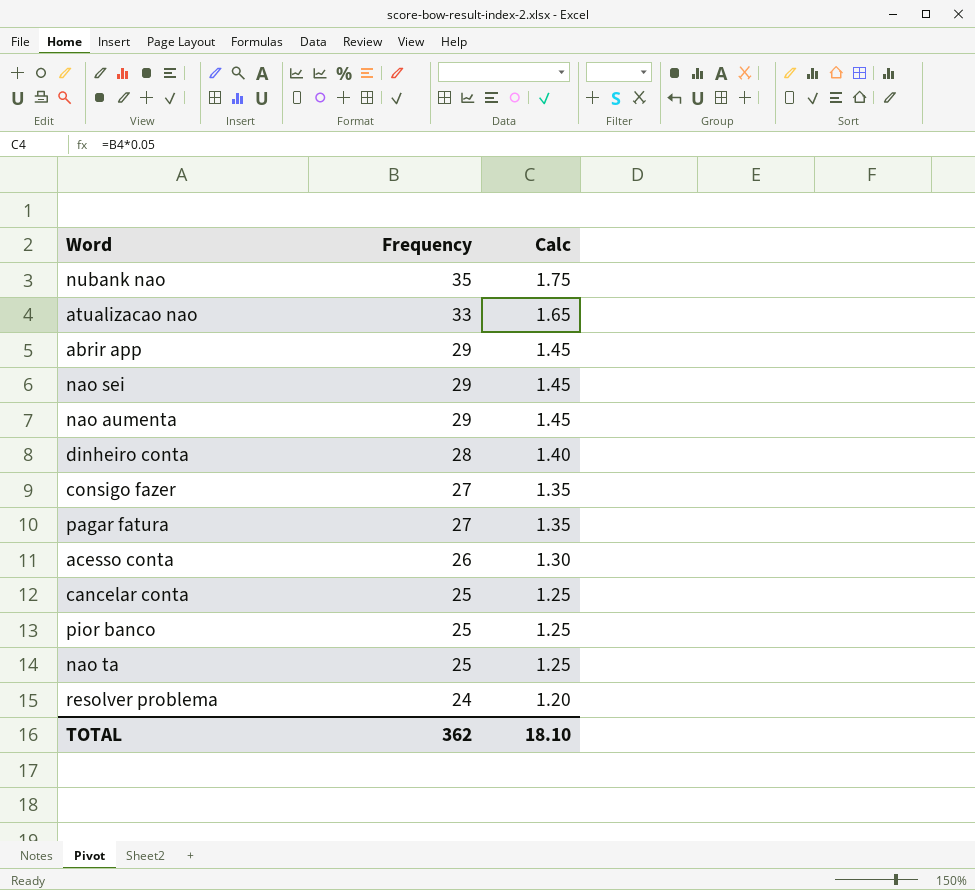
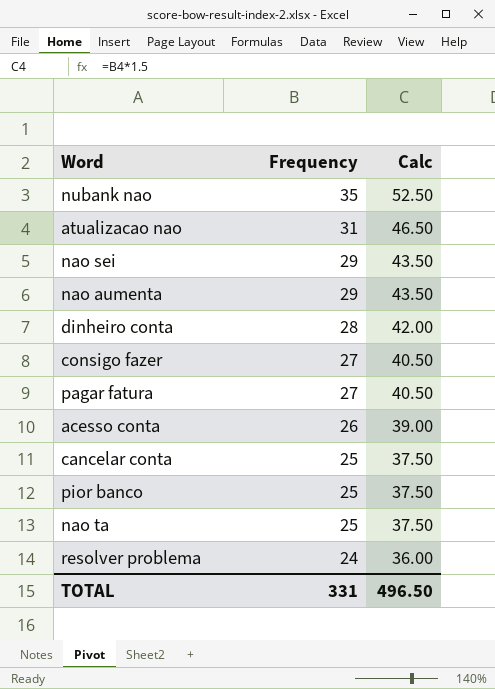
column Calc | formula: [Frequency] * 0.05 -> [Frequency] * 1.5
row abrir app: 29 | 1.45 -> none
atualizacao nao | Frequency: 33 -> 31
TOTAL | Frequency: 362 -> 331
TOTAL | Calc: 18.10 -> 496.50

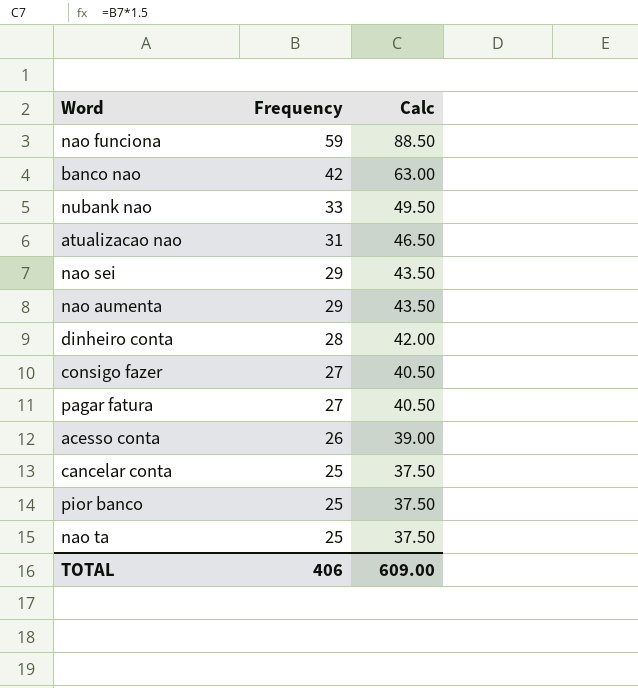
row resolver problema: 24 | 36.00 -> none
row nao funciona: none -> 59 | 88.50
row banco nao: none -> 42 | 63.00
nubank nao | Frequency: 35 -> 33
nubank nao | Calc: 52.50 -> 49.50
TOTAL | Frequency: 331 -> 406
TOTAL | Calc: 496.50 -> 609.00

